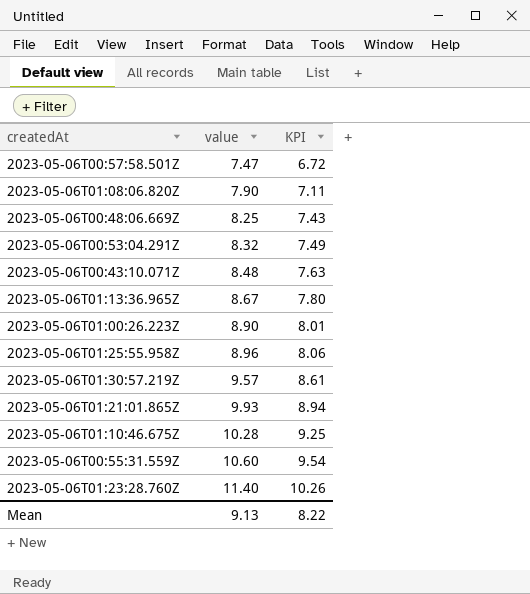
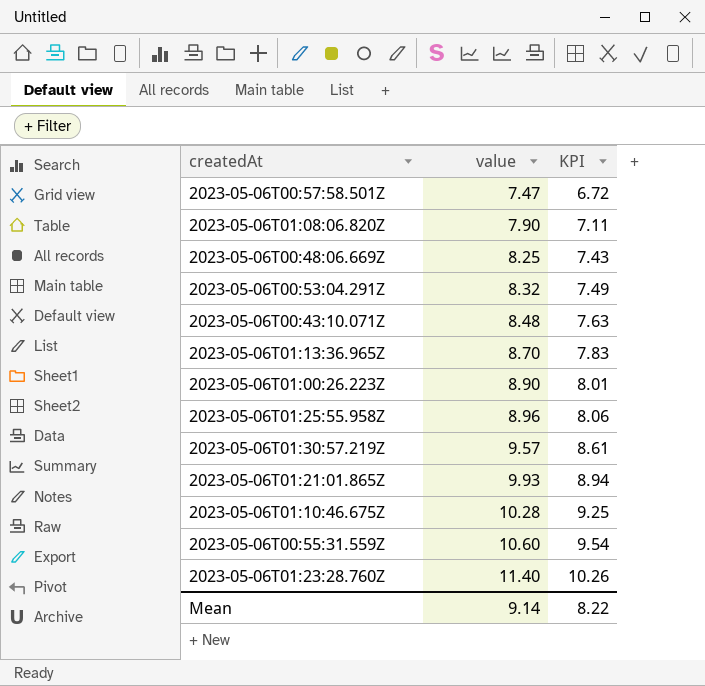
2023-05-06T01:13:36.965Z | value: 8.67 -> 8.70
2023-05-06T01:13:36.965Z | KPI: 7.80 -> 7.83
Mean | value: 9.13 -> 9.14

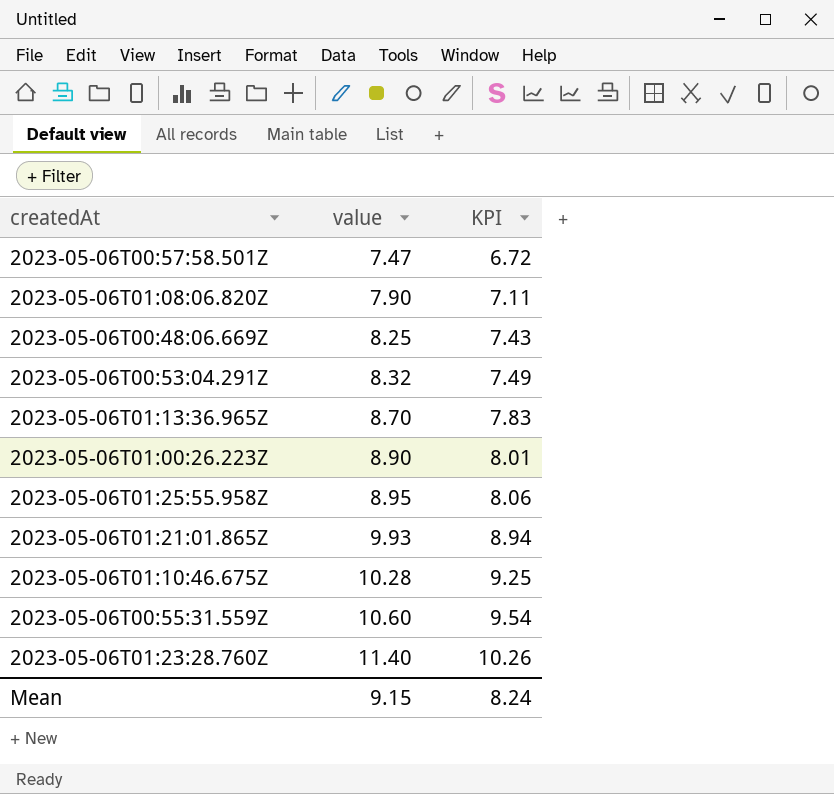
row 2023-05-06T00:43:10.071Z: 8.48 | 7.63 -> none
row 2023-05-06T01:30:57.219Z: 9.57 | 8.61 -> none
2023-05-06T01:25:55.958Z | value: 8.96 -> 8.95
Mean | value: 9.14 -> 9.15
Mean | KPI: 8.22 -> 8.24

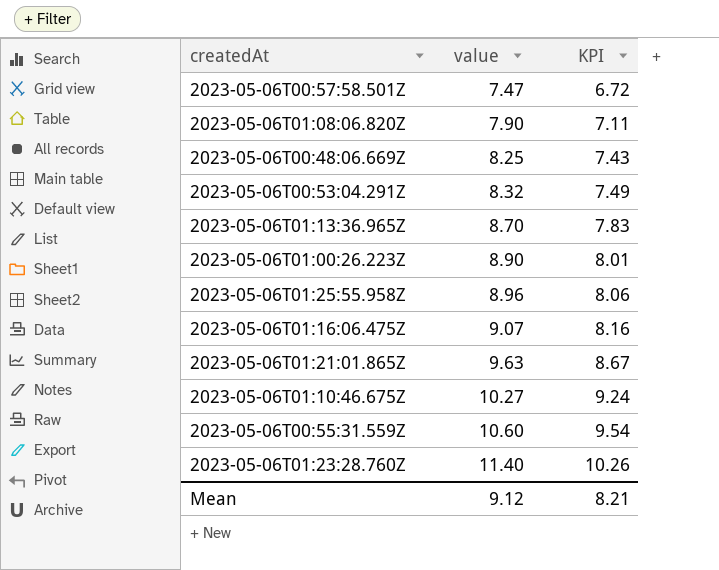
2023-05-06T01:25:55.958Z | value: 8.95 -> 8.96
row 2023-05-06T01:16:06.475Z: none -> 9.07 | 8.16
2023-05-06T01:21:01.865Z | value: 9.93 -> 9.63
2023-05-06T01:21:01.865Z | KPI: 8.94 -> 8.67
2023-05-06T01:10:46.675Z | value: 10.28 -> 10.27
2023-05-06T01:10:46.675Z | KPI: 9.25 -> 9.24
Mean | value: 9.15 -> 9.12
Mean | KPI: 8.24 -> 8.21

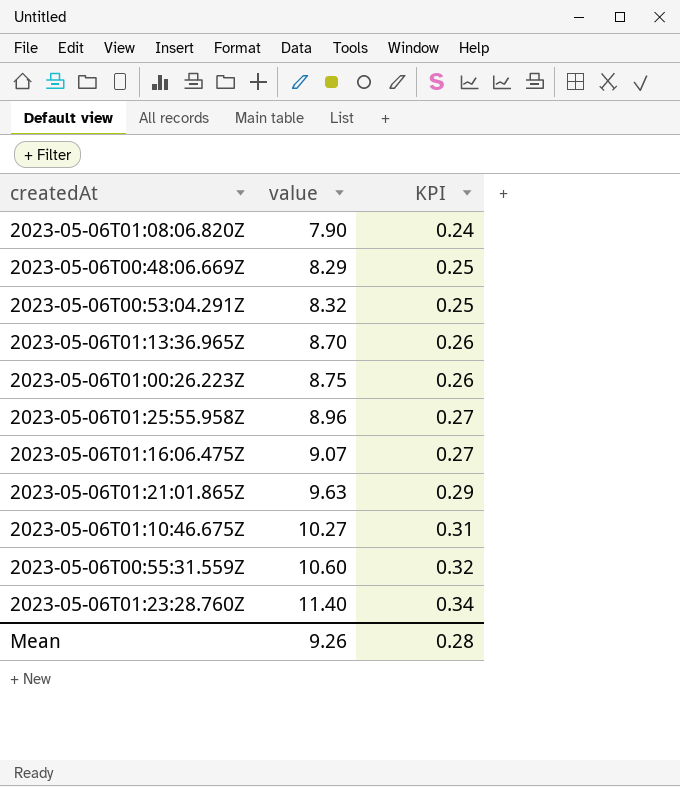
column KPI | formula: [value] * 0.9 -> [value] * 0.03
row 2023-05-06T00:57:58.501Z: 7.47 | 6.72 -> none
2023-05-06T00:48:06.669Z | value: 8.25 -> 8.29
2023-05-06T01:00:26.223Z | value: 8.90 -> 8.75
Mean | value: 9.12 -> 9.26
Mean | KPI: 8.21 -> 0.28

